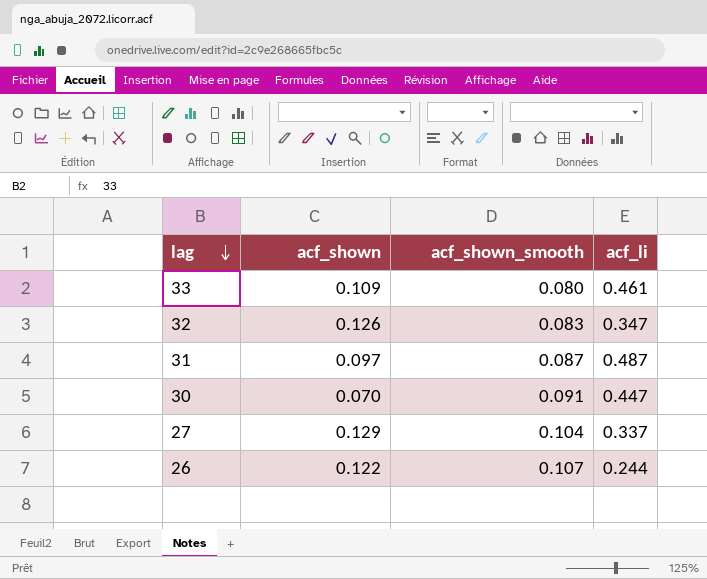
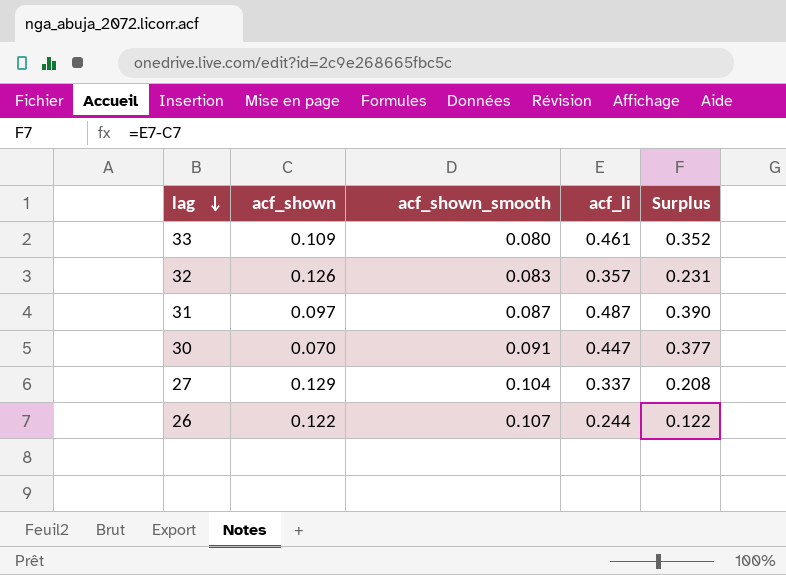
column Surplus | formula: none -> [acf_li] - [acf_shown]
32 | acf_li: 0.347 -> 0.357

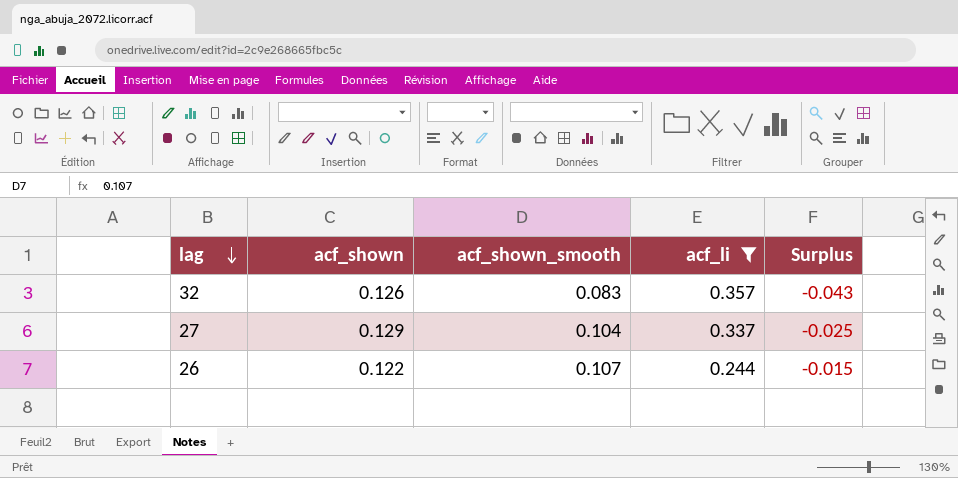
filter: none -> acf_li <= 0.357
column Surplus | formula: [acf_li] - [acf_shown] -> [acf_shown_smooth] - [acf_shown]

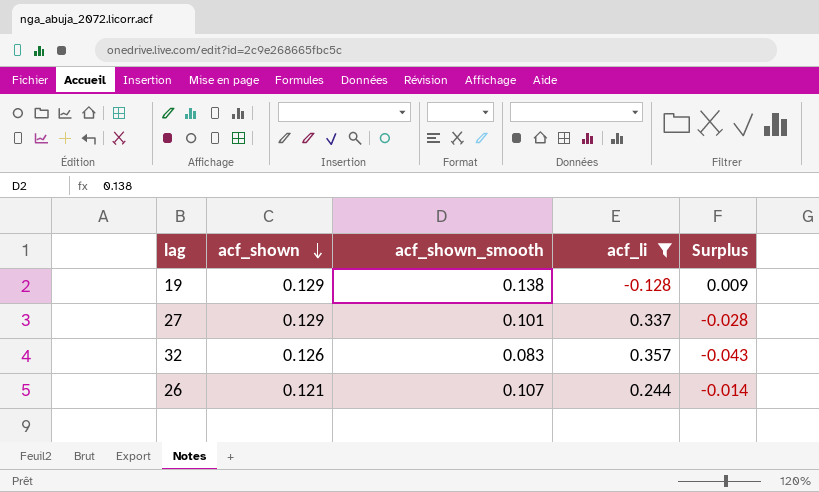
row order: lag descending -> acf_shown descending
row 19: none -> 0.129 | 0.138 | -0.128 | 0.009
27 | acf_shown_smooth: 0.104 -> 0.101
27 | Surplus: -0.025 -> -0.028
26 | acf_shown: 0.122 -> 0.121
26 | Surplus: -0.015 -> -0.014

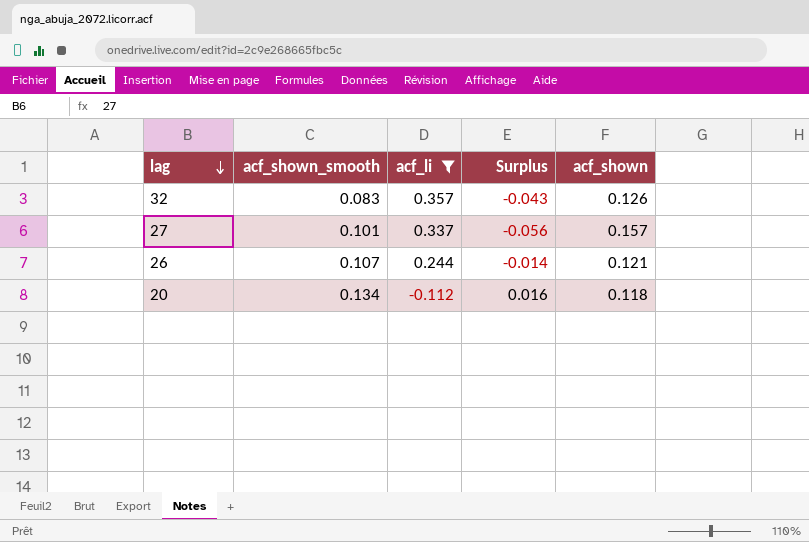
row order: acf_shown descending -> lag descending
column acf_shown | position: 2 -> 5
row 19: 0.129 | 0.138 | -0.128 | 0.009 -> none
27 | Surplus: -0.028 -> -0.056
27 | acf_shown: 0.129 -> 0.157
row 20: none -> 0.134 | -0.112 | 0.016 | 0.118

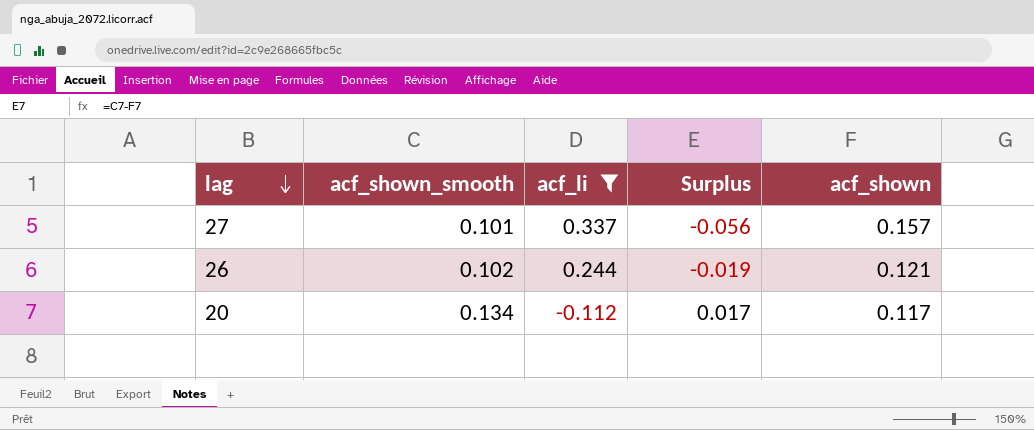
row 32: 0.083 | 0.357 | -0.043 | 0.126 -> none
26 | acf_shown_smooth: 0.107 -> 0.102
26 | Surplus: -0.014 -> -0.019
20 | Surplus: 0.016 -> 0.017
20 | acf_shown: 0.118 -> 0.117

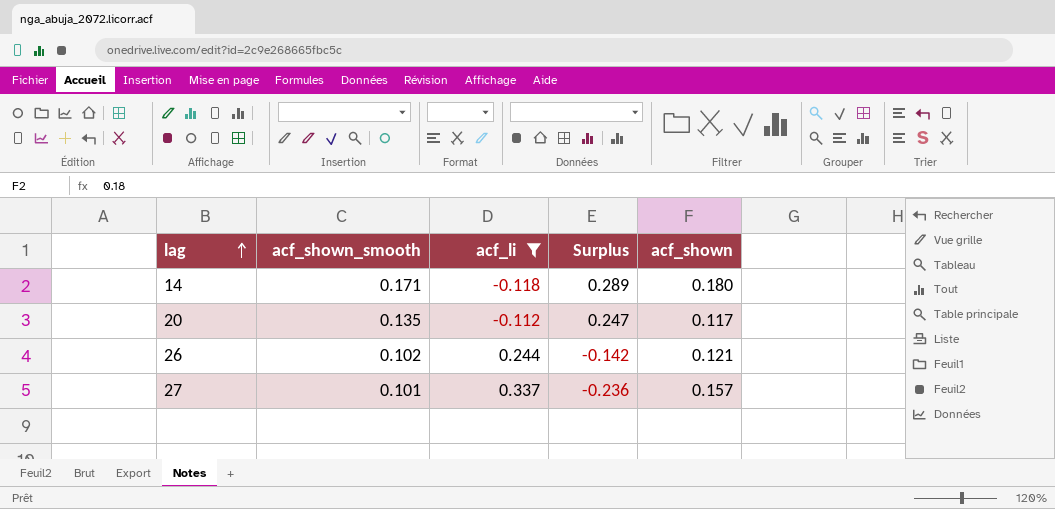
row order: lag descending -> lag ascending
column Surplus | formula: [acf_shown_smooth] - [acf_shown] -> [acf_shown_smooth] - [acf_li]
row 14: none -> 0.171 | -0.118 | 0.289 | 0.180
20 | acf_shown_smooth: 0.134 -> 0.135

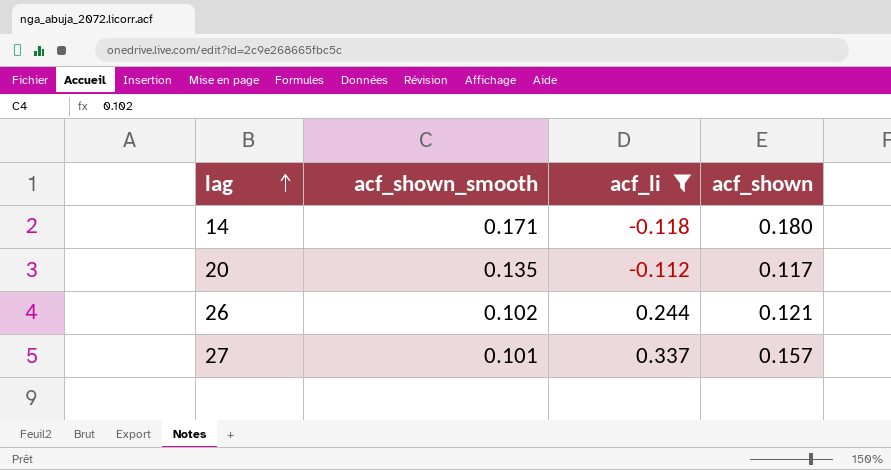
column Surplus | formula: [acf_shown_smooth] - [acf_li] -> none

